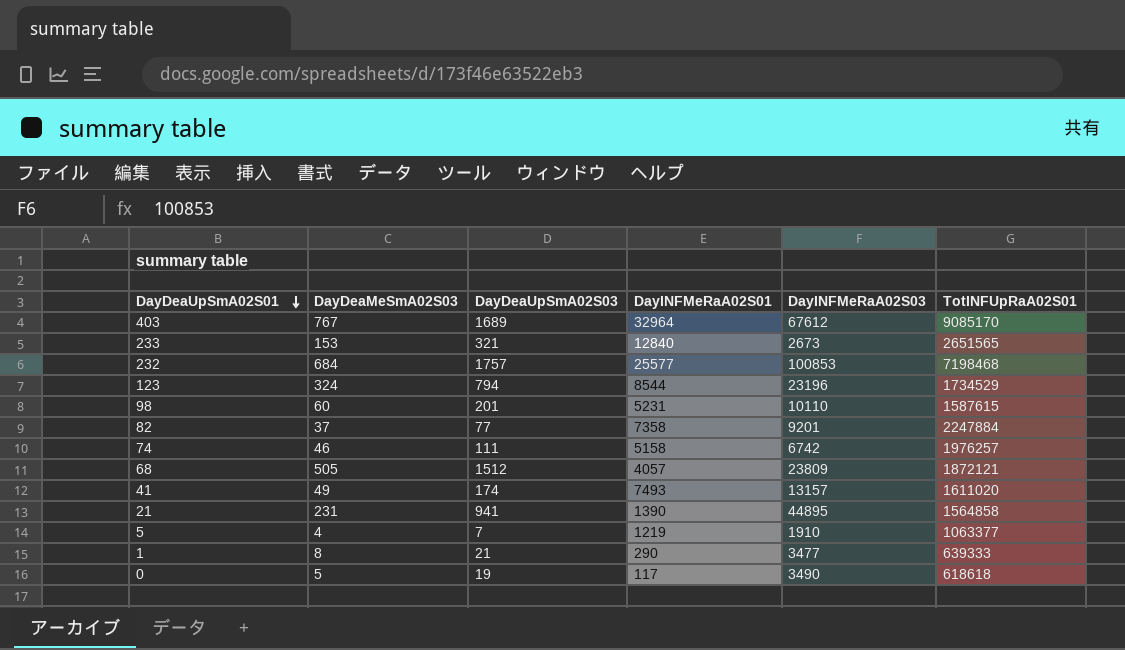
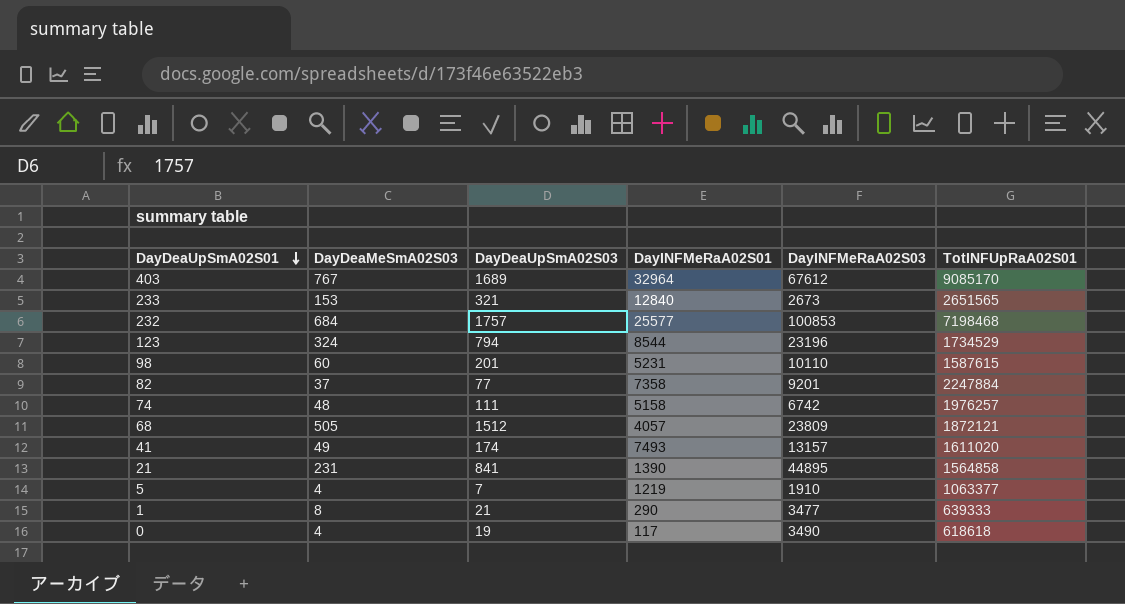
74 | DayDeaMeSmA02S03: 46 -> 48
21 | DayDeaUpSmA02S03: 941 -> 841
0 | DayDeaMeSmA02S03: 5 -> 4

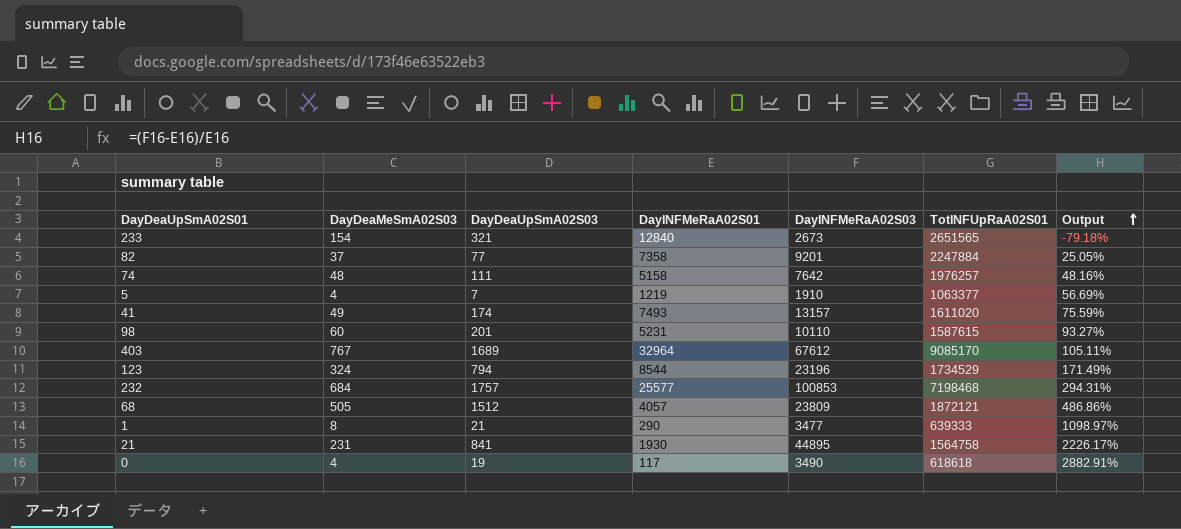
row order: DayDeaUpSmA02S01 descending -> Output ascending
column Output | formula: none -> ([DayINFMeRaA02S03] - [DayINFMeRaA02S01]) / [DayINFMeRaA02S01]
233 | DayDeaMeSmA02S03: 153 -> 154
74 | DayINFMeRaA02S03: 6742 -> 7642
21 | DayINFMeRaA02S01: 1390 -> 1930
21 | TotINFUpRaA02S01: 1564858 -> 1564758

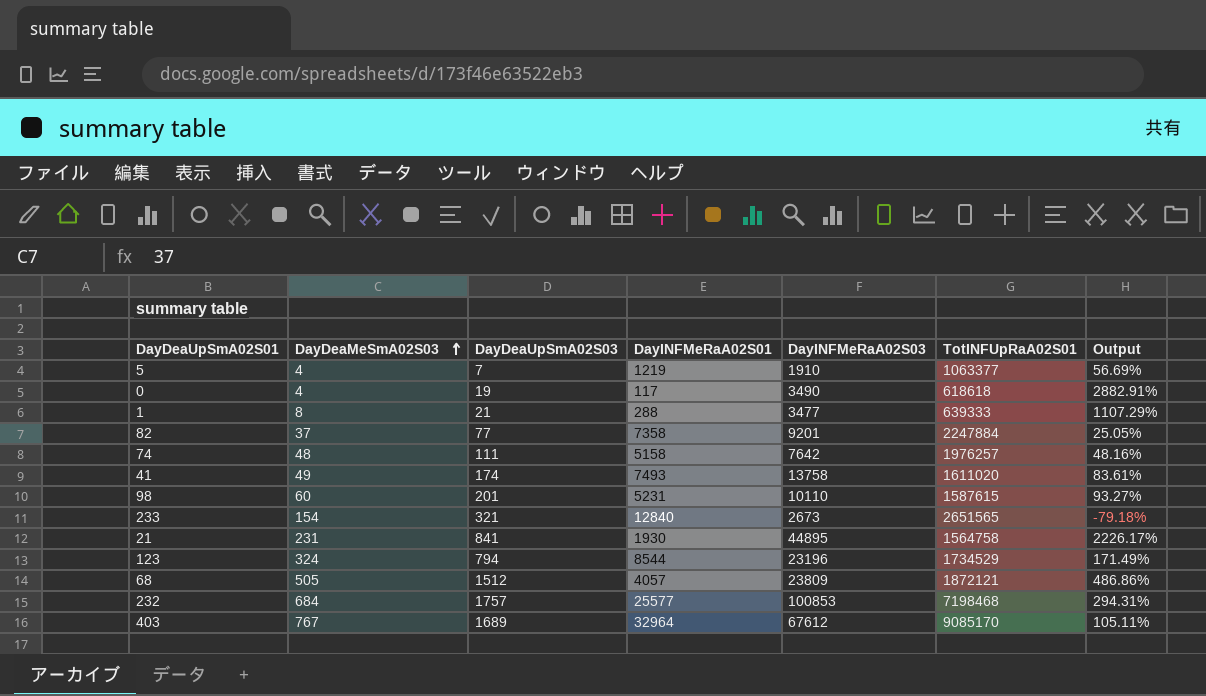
row order: Output ascending -> DayDeaMeSmA02S03 ascending
1 | DayINFMeRaA02S01: 290 -> 288
1 | Output: 1098.97% -> 1107.29%
41 | DayINFMeRaA02S03: 13157 -> 13758
41 | Output: 75.59% -> 83.61%

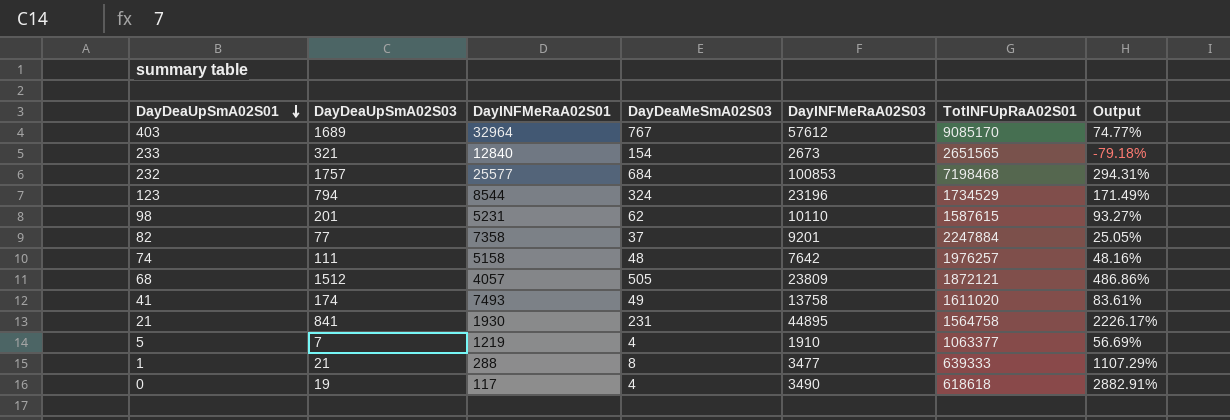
row order: DayDeaMeSmA02S03 ascending -> DayDeaUpSmA02S01 descending
column DayDeaMeSmA02S03 | position: 2 -> 4
403 | DayINFMeRaA02S03: 67612 -> 57612
403 | Output: 105.11% -> 74.77%
98 | DayDeaMeSmA02S03: 60 -> 62

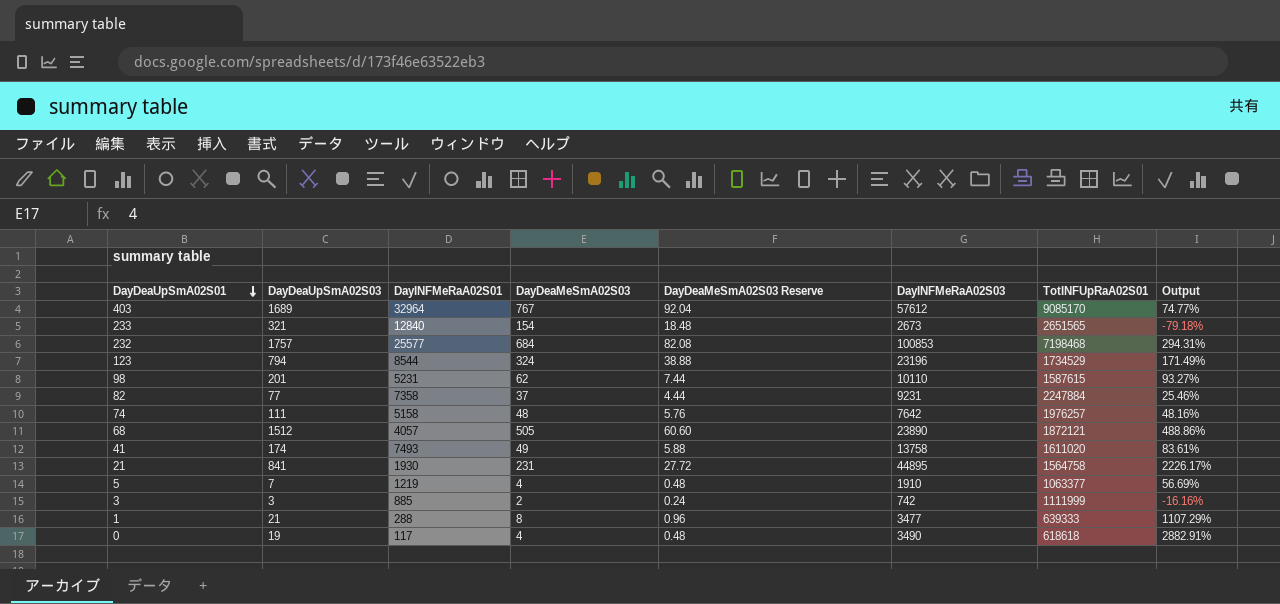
column DayDeaMeSmA02S03 Reserve | formula: none -> [DayDeaMeSmA02S03] * 0.12
82 | DayINFMeRaA02S03: 9201 -> 9231
82 | Output: 25.05% -> 25.46%
68 | DayINFMeRaA02S03: 23809 -> 23890
68 | Output: 486.86% -> 488.86%
row 3: none -> 3 | 885 | 2 | 0.24 | 742 | 1111999 | -16.16%

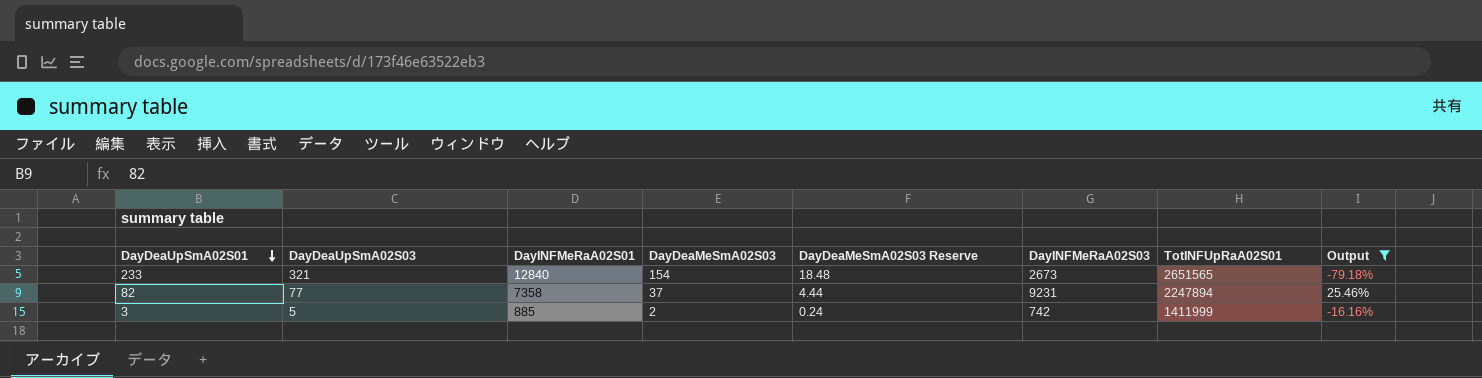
filter: none -> Output <= 25.46%
82 | TotINFUpRaA02S01: 2247884 -> 2247894
3 | DayDeaUpSmA02S03: 3 -> 5
3 | TotINFUpRaA02S01: 1111999 -> 1411999

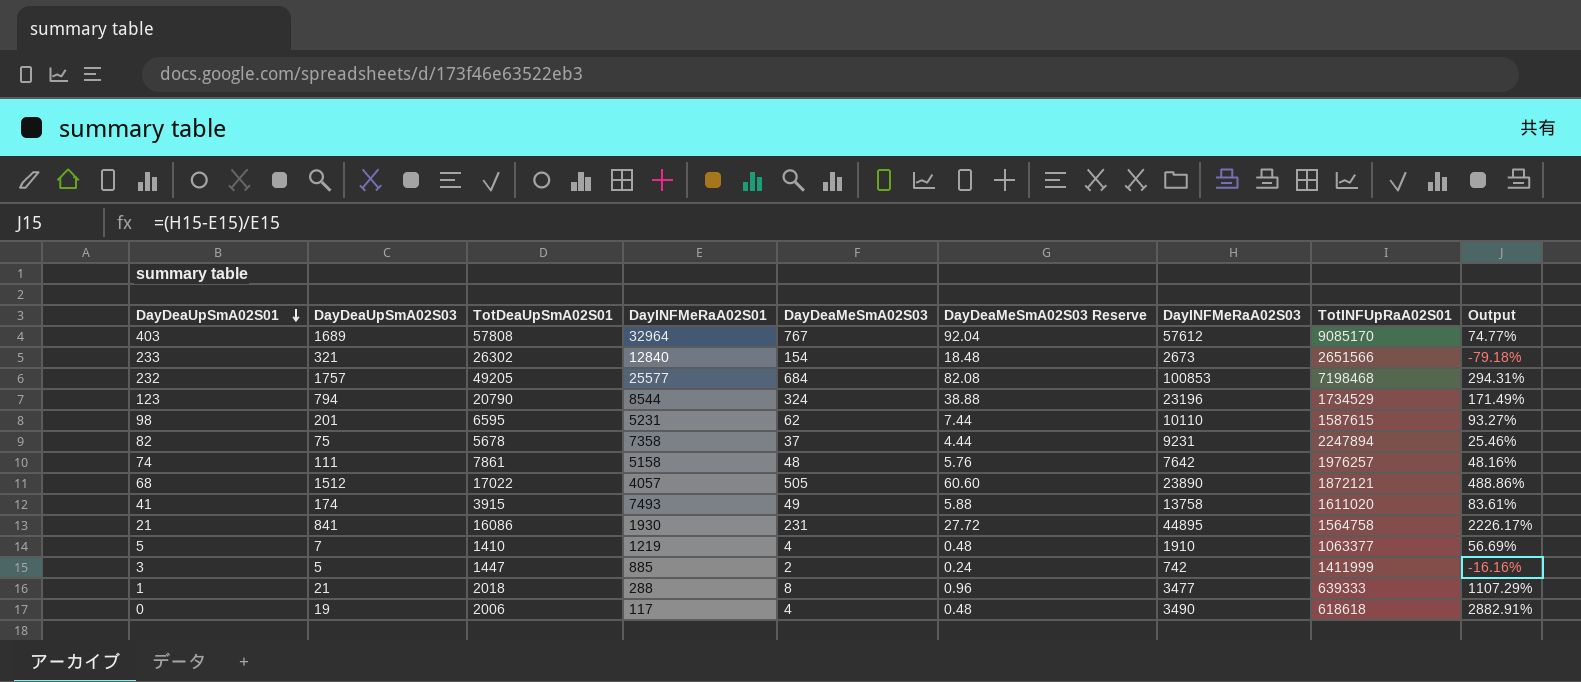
filter: Output <= 25.46% -> none
column TotDeaUpSmA02S01 | position: none -> 3
233 | TotINFUpRaA02S01: 2651565 -> 2651566
82 | DayDeaUpSmA02S03: 77 -> 75

